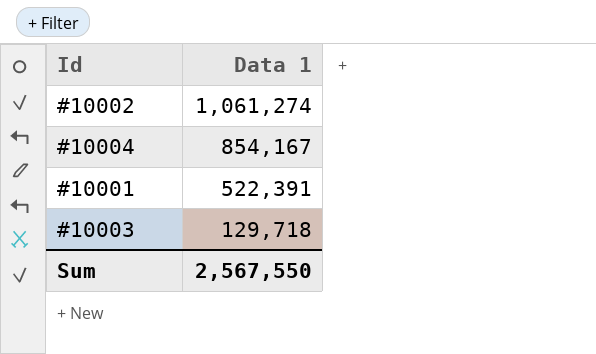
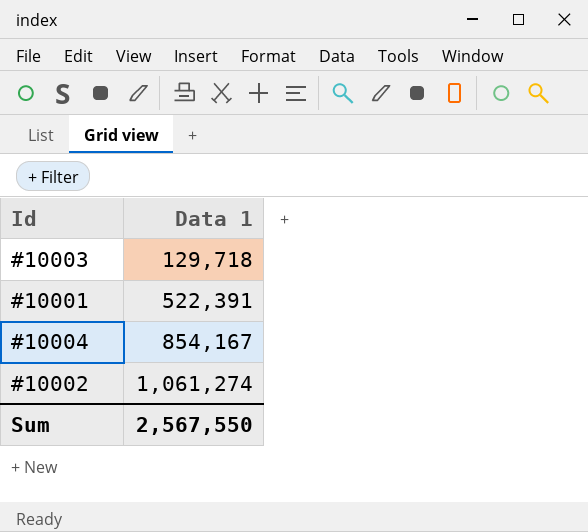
row order: Data 1 descending -> Data 1 ascending

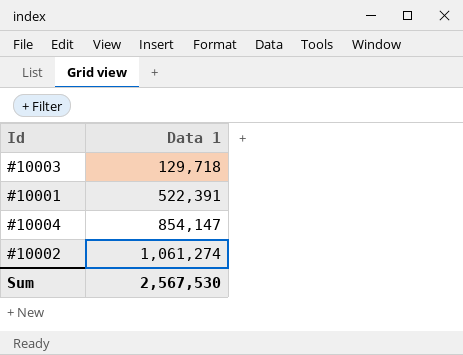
#10004 | Data 1: 854,167 -> 854,147
Sum | Data 1: 2,567,550 -> 2,567,530

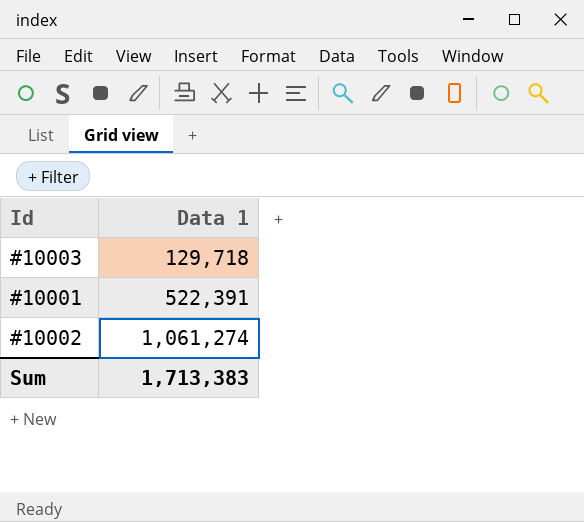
row #10004: 854,147 -> none
Sum | Data 1: 2,567,530 -> 1,713,383

